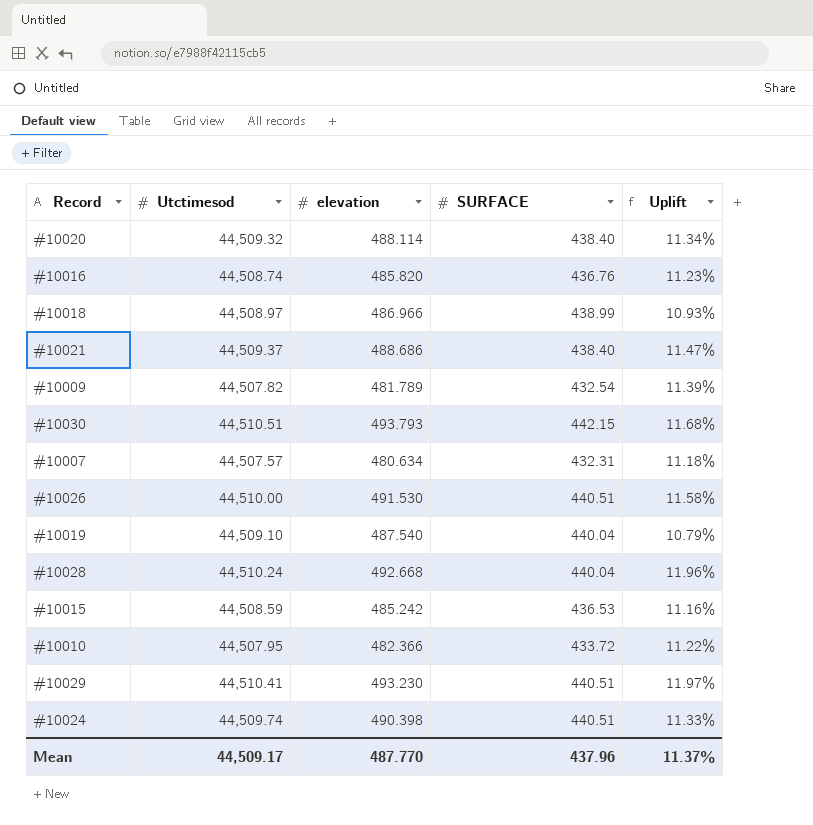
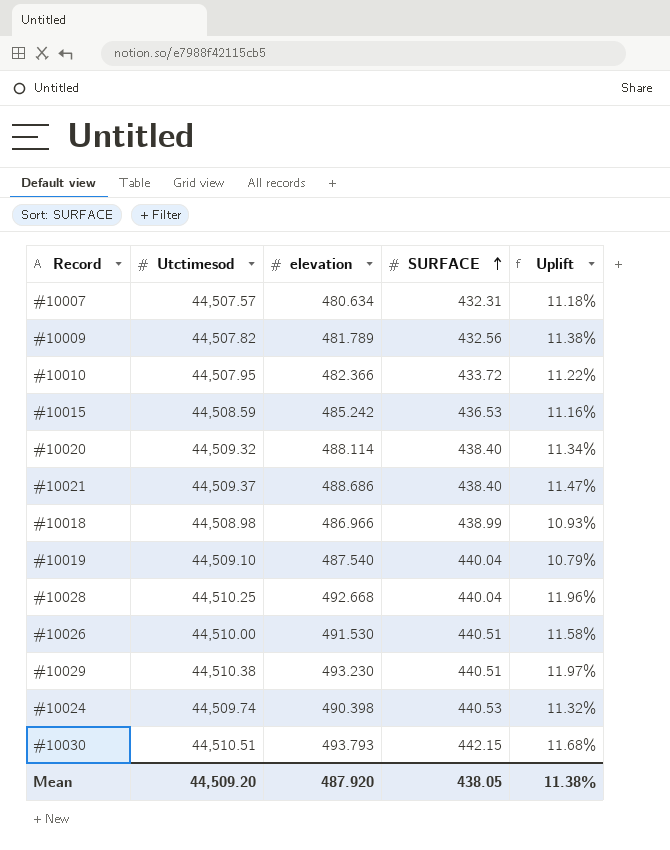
row order: none -> SURFACE ascending
row #10016: 44,508.74 | 485.820 | 436.76 | 11.23% -> none
#10009 | SURFACE: 432.54 -> 432.56
#10009 | Uplift: 11.39% -> 11.38%
#10018 | Utctimesod: 44,508.97 -> 44,508.98
#10028 | Utctimesod: 44,510.24 -> 44,510.25
#10029 | Utctimesod: 44,510.41 -> 44,510.38
#10024 | SURFACE: 440.51 -> 440.53
#10024 | Uplift: 11.33% -> 11.32%
Mean | Utctimesod: 44,509.17 -> 44,509.20
Mean | elevation: 487.770 -> 487.920
Mean | SURFACE: 437.96 -> 438.05
Mean | Uplift: 11.37% -> 11.38%

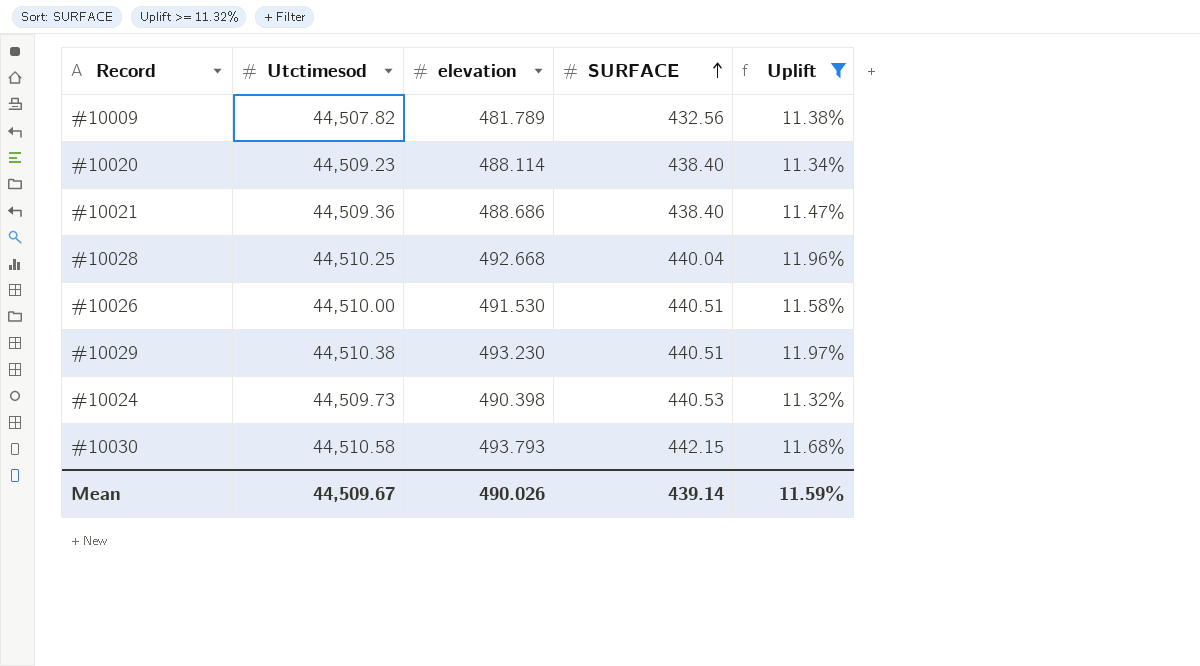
filter: none -> Uplift >= 11.32%
#10020 | Utctimesod: 44,509.32 -> 44,509.23
#10021 | Utctimesod: 44,509.37 -> 44,509.36
#10024 | Utctimesod: 44,509.74 -> 44,509.73
#10030 | Utctimesod: 44,510.51 -> 44,510.58
Mean | Utctimesod: 44,509.20 -> 44,509.67
Mean | elevation: 487.920 -> 490.026
Mean | SURFACE: 438.05 -> 439.14
Mean | Uplift: 11.38% -> 11.59%

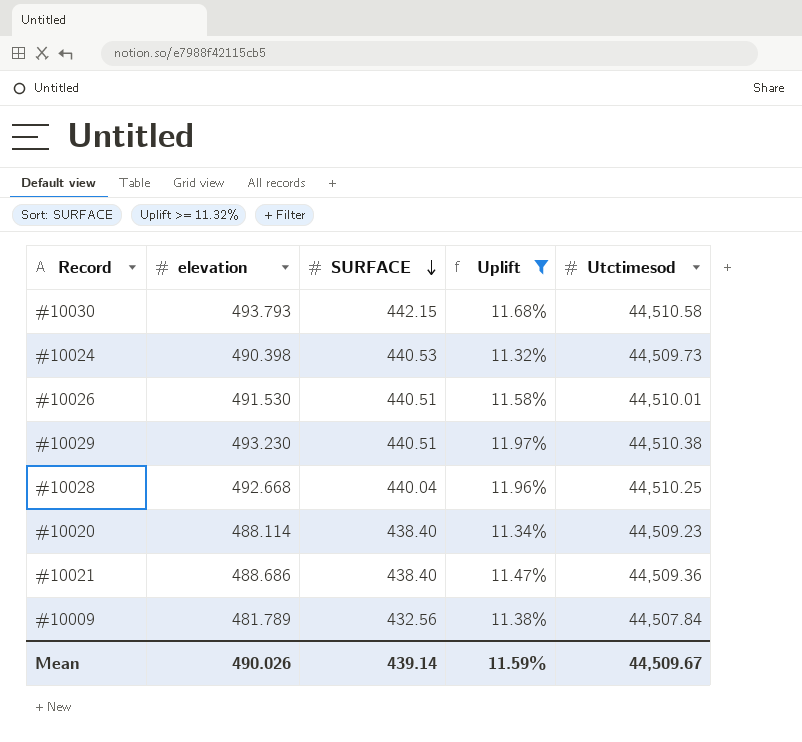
row order: SURFACE ascending -> SURFACE descending
column Utctimesod | position: 2 -> 5
#10026 | Utctimesod: 44,510.00 -> 44,510.01
#10009 | Utctimesod: 44,507.82 -> 44,507.84

